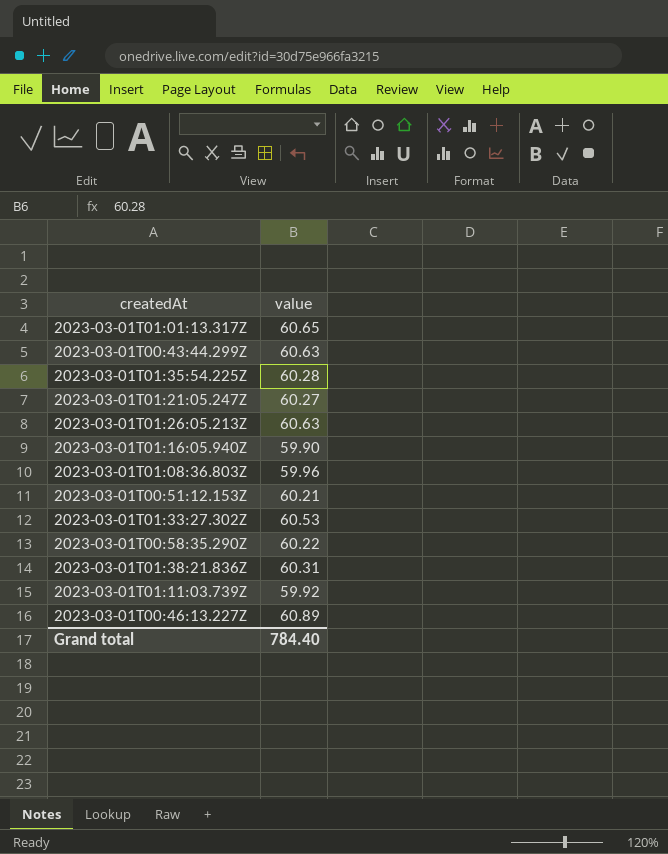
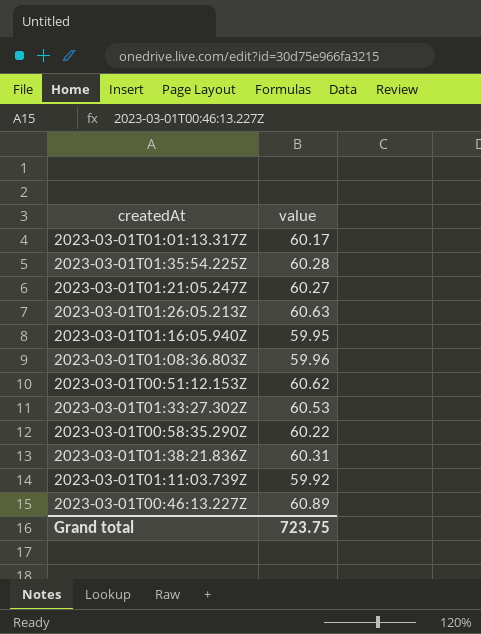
row 2023-03-01T00:43:44.299Z: 60.63 -> none
2023-03-01T01:01:13.317Z | value: 60.65 -> 60.17
2023-03-01T01:16:05.940Z | value: 59.90 -> 59.95
2023-03-01T00:51:12.153Z | value: 60.21 -> 60.62
Grand total | value: 784.40 -> 723.75

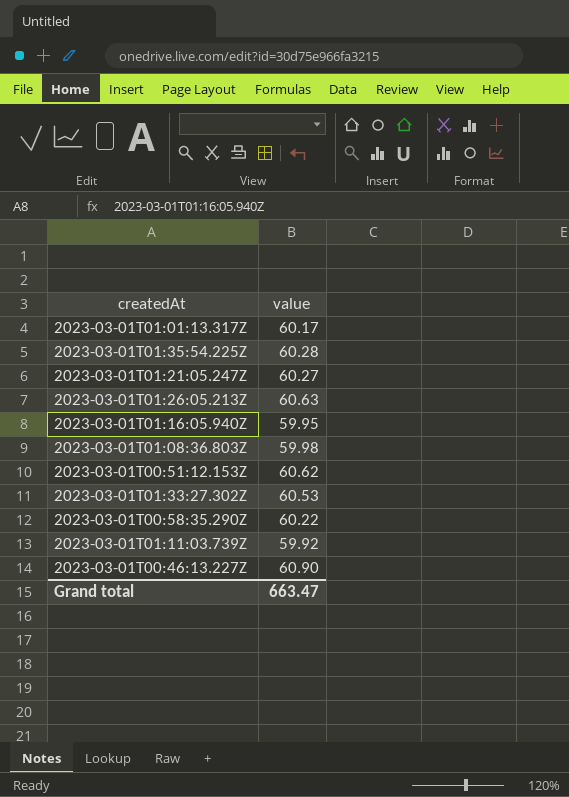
row 2023-03-01T01:38:21.836Z: 60.31 -> none
2023-03-01T01:08:36.803Z | value: 59.96 -> 59.98
2023-03-01T00:46:13.227Z | value: 60.89 -> 60.90
Grand total | value: 723.75 -> 663.47

